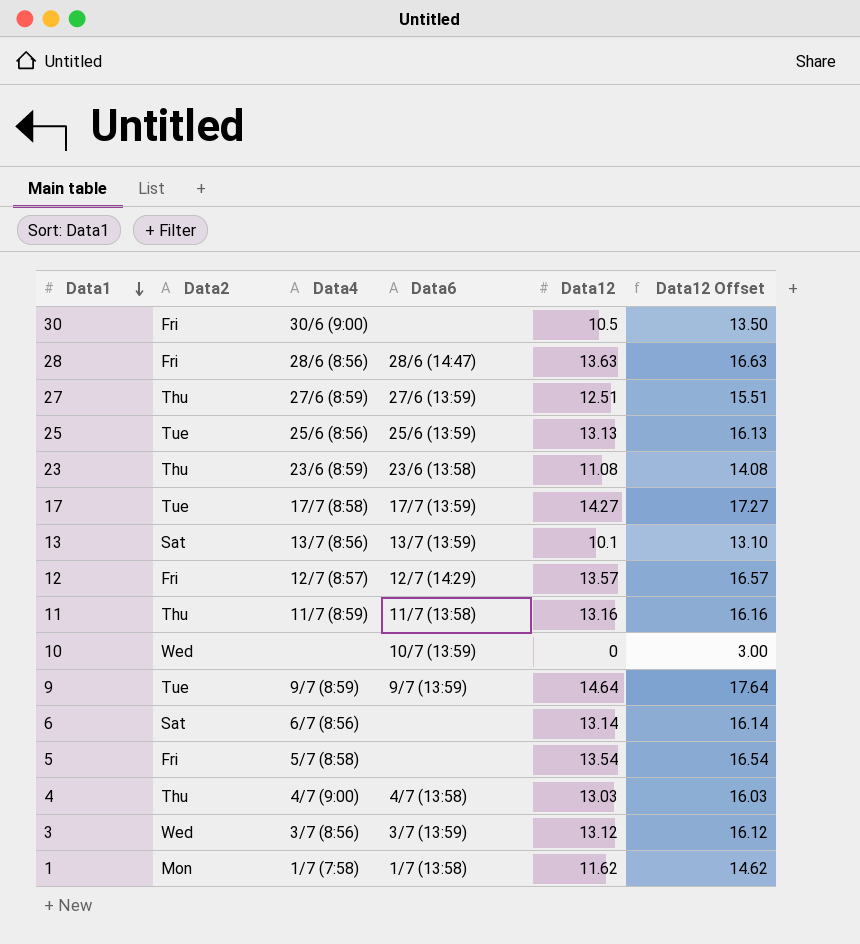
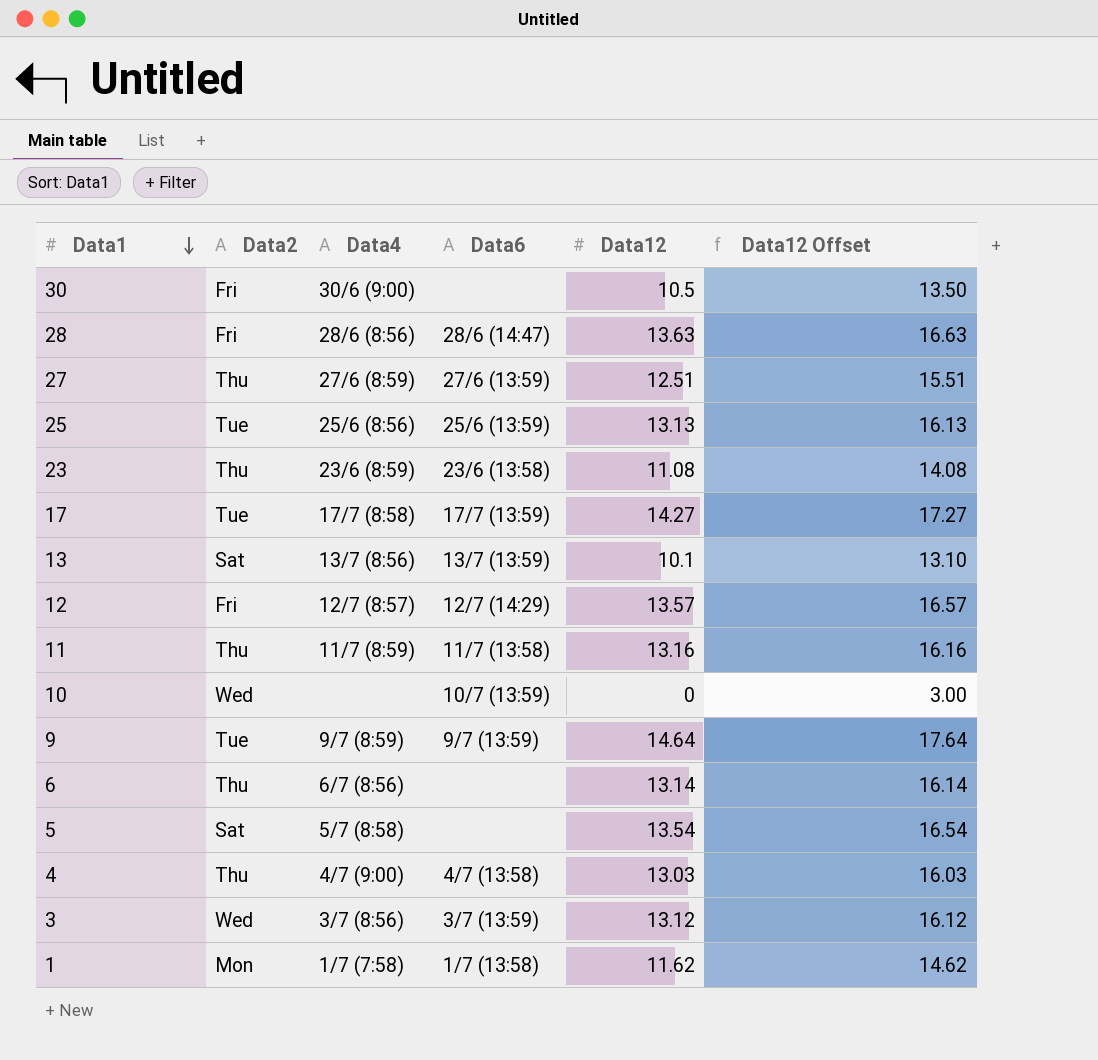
6 | Data2: Sat -> Thu
5 | Data2: Fri -> Sat

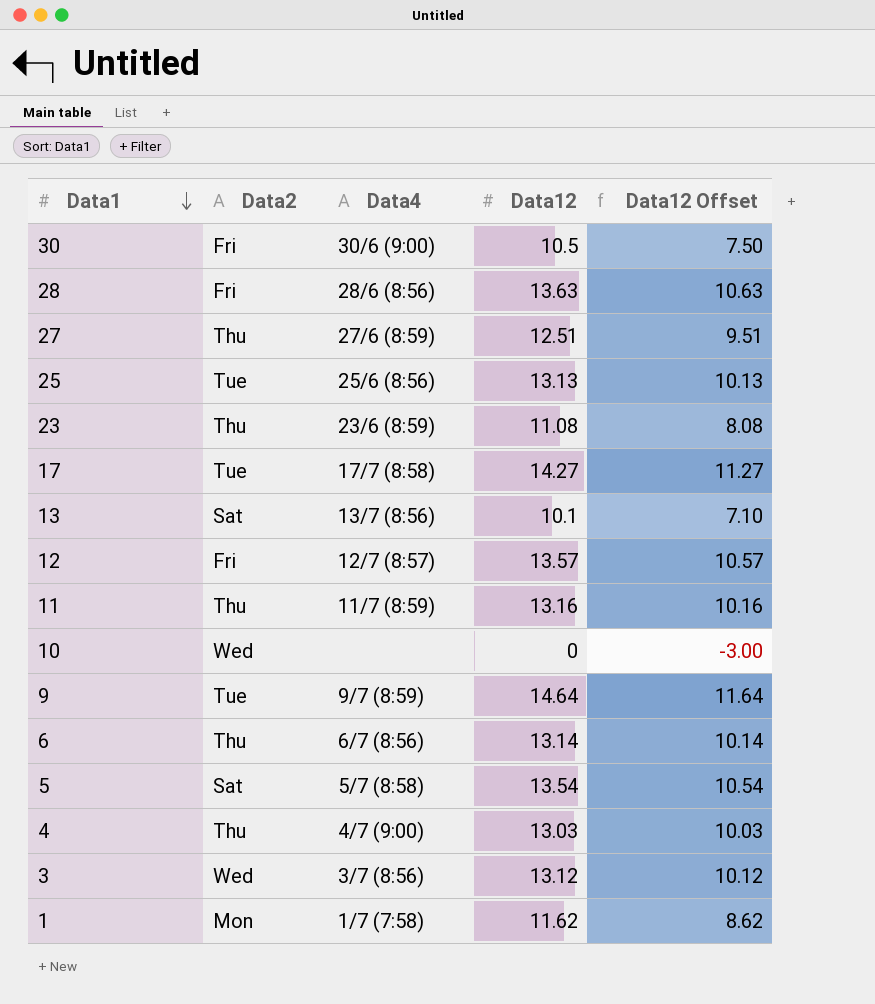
column Data6 | position: 4 -> none
column Data12 Offset | formula: [Data12] + 3 -> [Data12] - 3

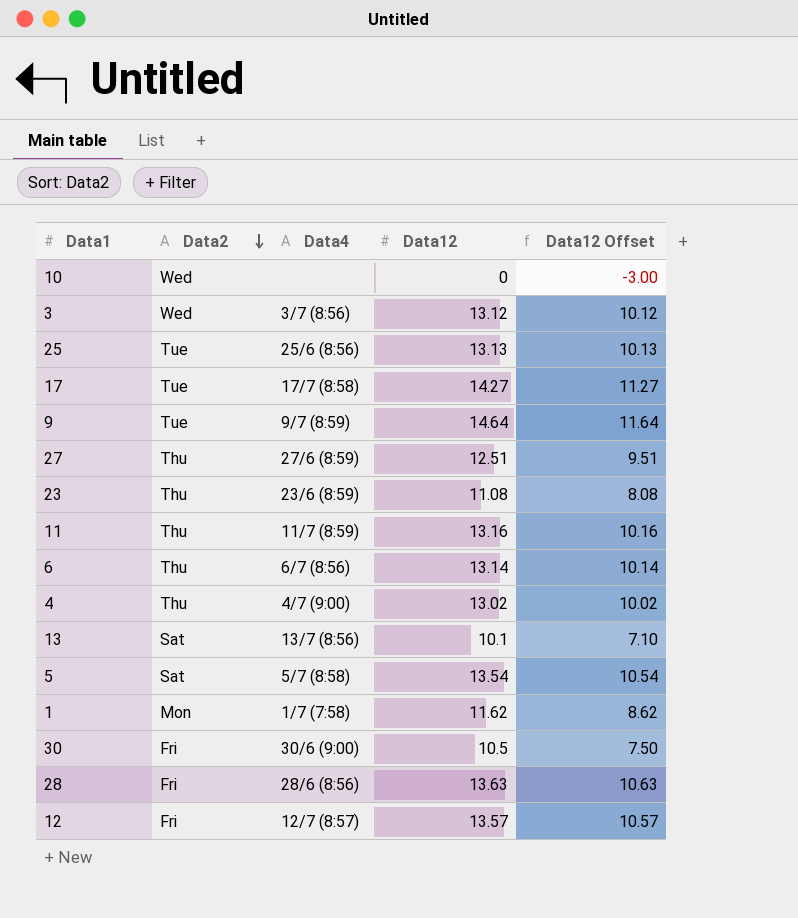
row order: Data1 descending -> Data2 descending
4 | Data12: 13.03 -> 13.02
4 | Data12 Offset: 10.03 -> 10.02

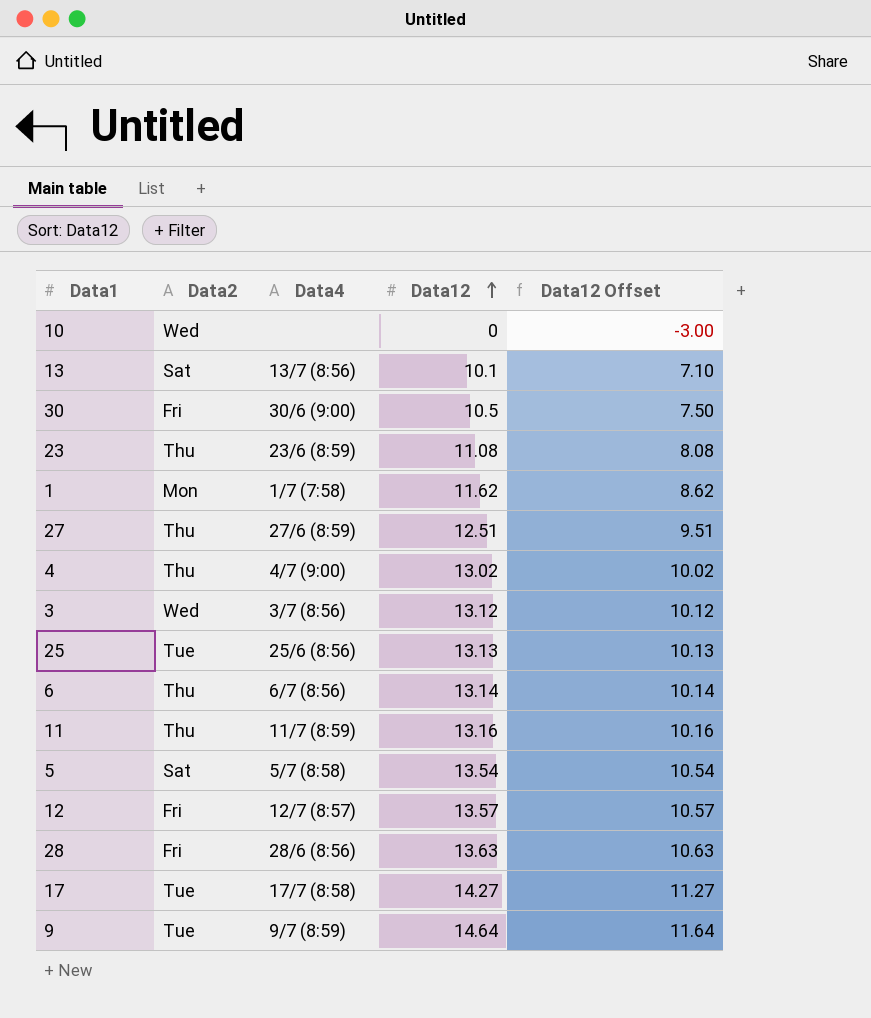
row order: Data2 descending -> Data12 ascending

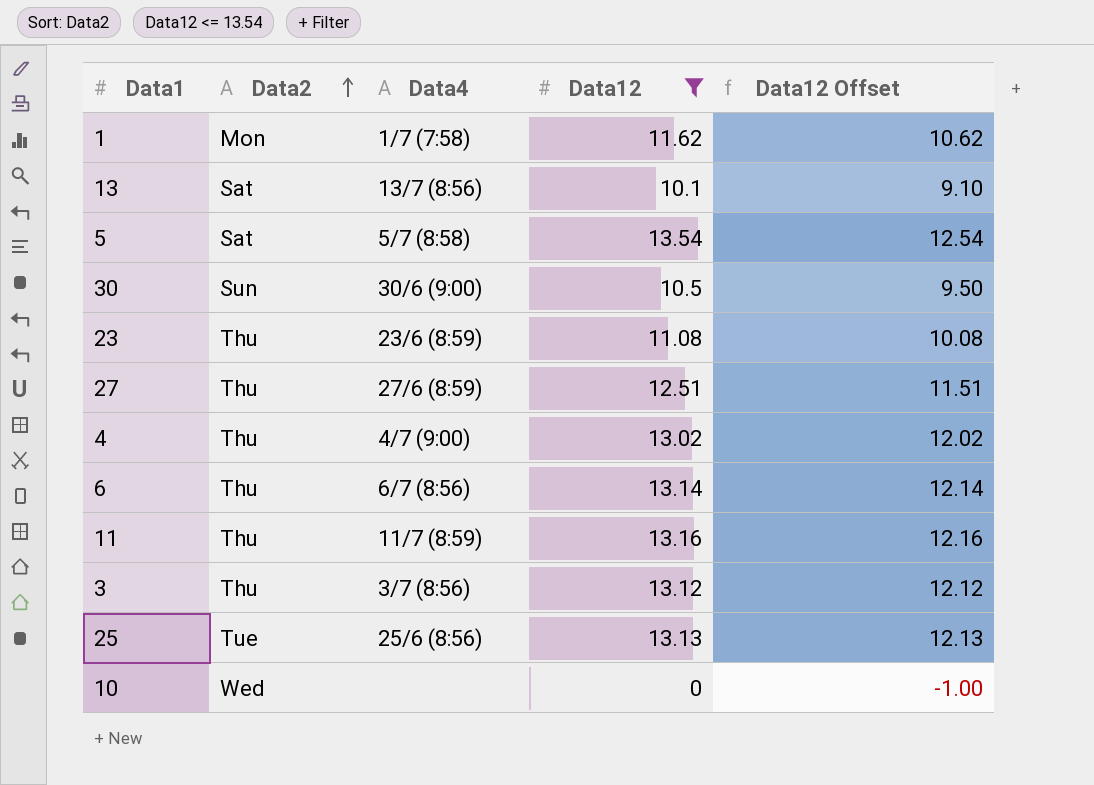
filter: none -> Data12 <= 13.54
row order: Data12 ascending -> Data2 ascending
column Data12 Offset | formula: [Data12] - 3 -> [Data12] - 1
30 | Data2: Fri -> Sun
3 | Data2: Wed -> Thu

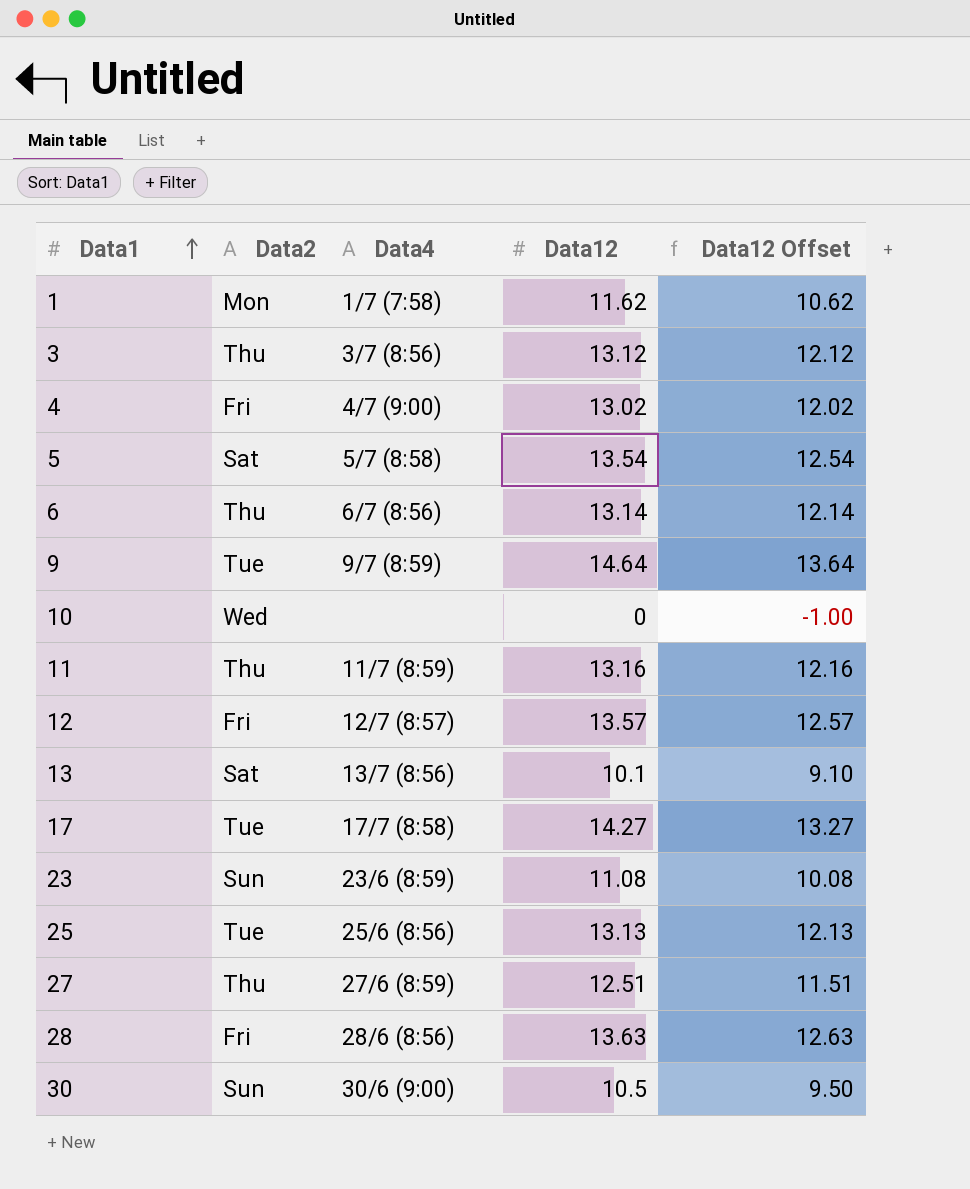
filter: Data12 <= 13.54 -> none
row order: Data2 ascending -> Data1 ascending
4 | Data2: Thu -> Fri
23 | Data2: Thu -> Sun

